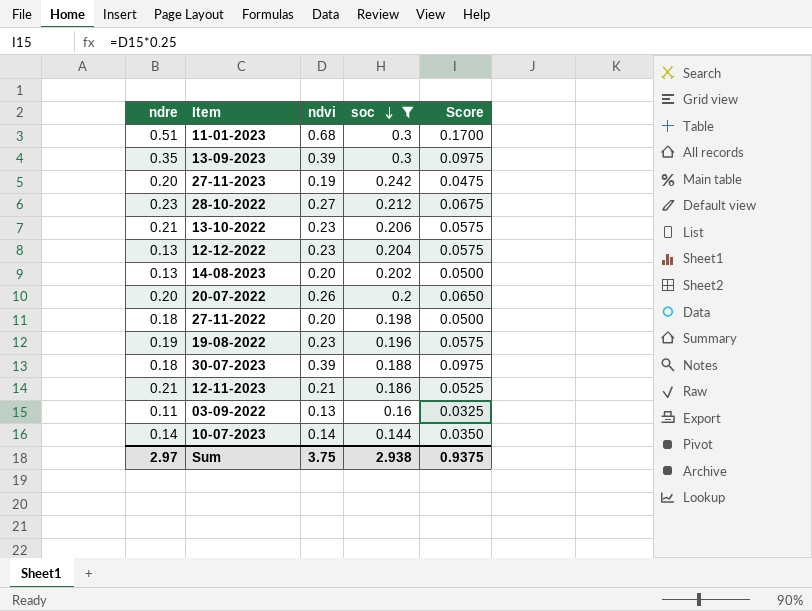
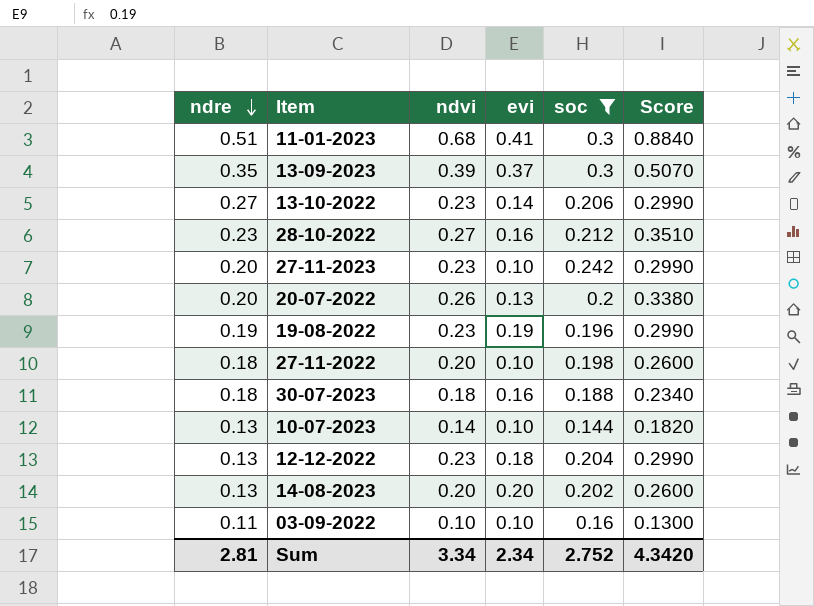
row order: soc descending -> ndre descending
column evi | position: none -> 4
column Score | formula: [ndvi] * 0.25 -> [ndvi] * 1.3
row 12-11-2023: 0.21 | 0.21 | 0.186 | 0.0525 -> none
13-10-2022 | ndre: 0.21 -> 0.27
27-11-2023 | ndvi: 0.19 -> 0.23
30-07-2023 | ndvi: 0.39 -> 0.18
10-07-2023 | ndre: 0.14 -> 0.13
03-09-2022 | ndvi: 0.13 -> 0.10
Sum | ndre: 2.97 -> 2.81
Sum | ndvi: 3.75 -> 3.34
Sum | soc: 2.938 -> 2.752
Sum | Score: 0.9375 -> 4.3420

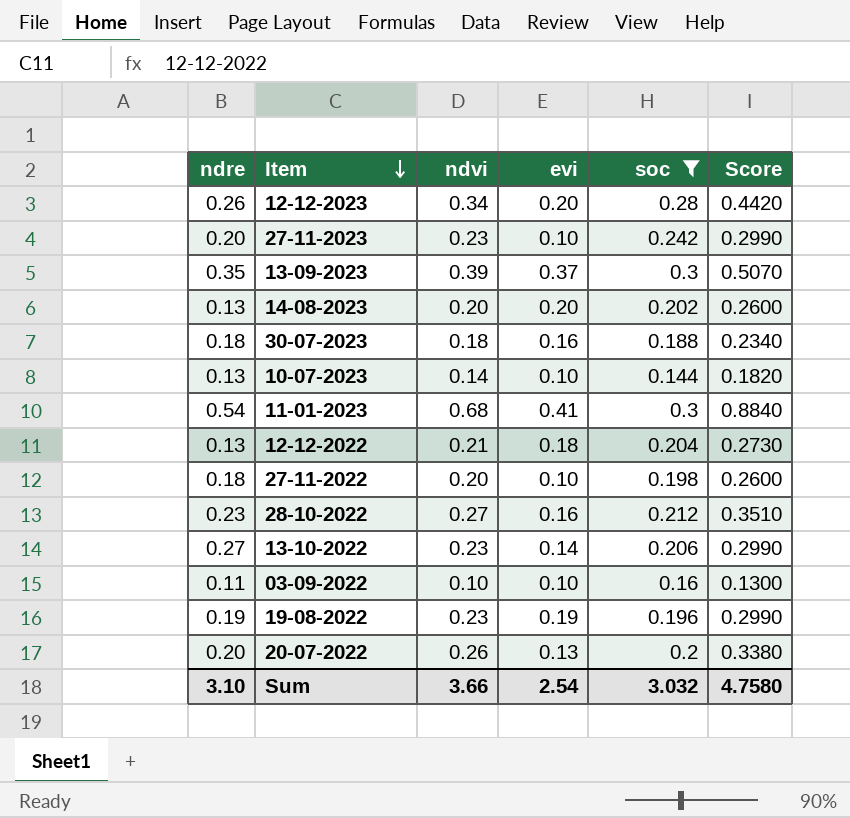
row order: ndre descending -> Item descending
row 12-12-2023: none -> 0.26 | 0.34 | 0.20 | 0.28 | 0.4420
11-01-2023 | ndre: 0.51 -> 0.54
12-12-2022 | ndvi: 0.23 -> 0.21
12-12-2022 | Score: 0.2990 -> 0.2730
Sum | ndre: 2.81 -> 3.10
Sum | ndvi: 3.34 -> 3.66
Sum | evi: 2.34 -> 2.54
Sum | soc: 2.752 -> 3.032
Sum | Score: 4.3420 -> 4.7580

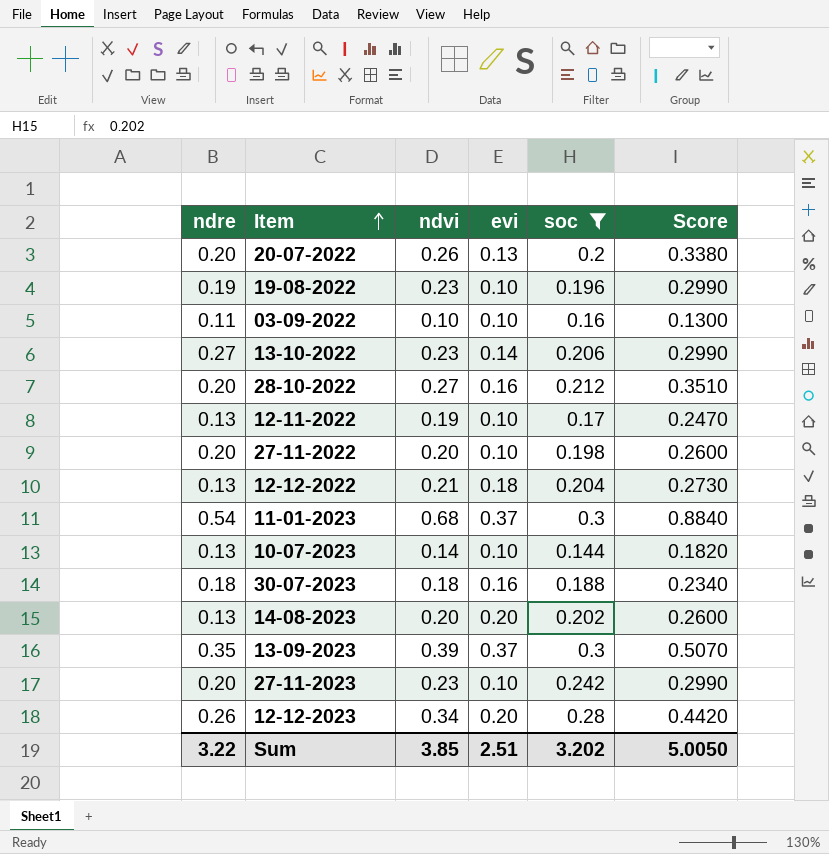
row order: Item descending -> Item ascending
19-08-2022 | evi: 0.19 -> 0.10
28-10-2022 | ndre: 0.23 -> 0.20
row 12-11-2022: none -> 0.13 | 0.19 | 0.10 | 0.17 | 0.2470
27-11-2022 | ndre: 0.18 -> 0.20
11-01-2023 | evi: 0.41 -> 0.37
Sum | ndre: 3.10 -> 3.22
Sum | ndvi: 3.66 -> 3.85
Sum | evi: 2.54 -> 2.51
Sum | soc: 3.032 -> 3.202
Sum | Score: 4.7580 -> 5.0050

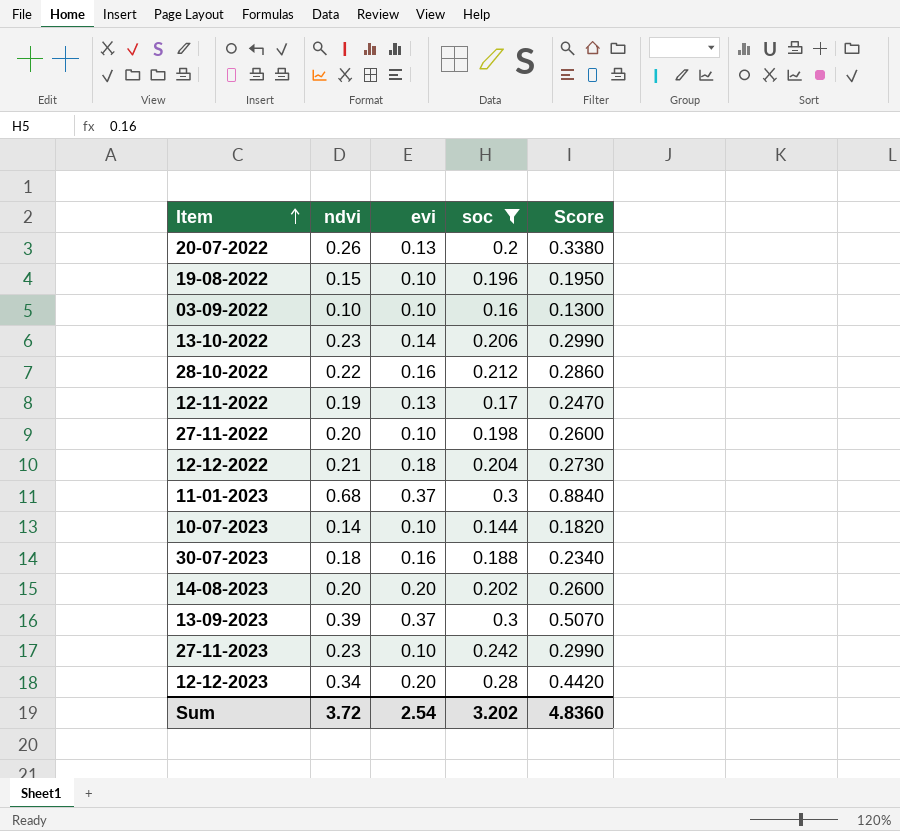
column ndre | position: 1 -> none
19-08-2022 | ndvi: 0.23 -> 0.15
19-08-2022 | Score: 0.2990 -> 0.1950
28-10-2022 | ndvi: 0.27 -> 0.22
28-10-2022 | Score: 0.3510 -> 0.2860
12-11-2022 | evi: 0.10 -> 0.13
Sum | ndvi: 3.85 -> 3.72
Sum | evi: 2.51 -> 2.54
Sum | Score: 5.0050 -> 4.8360

